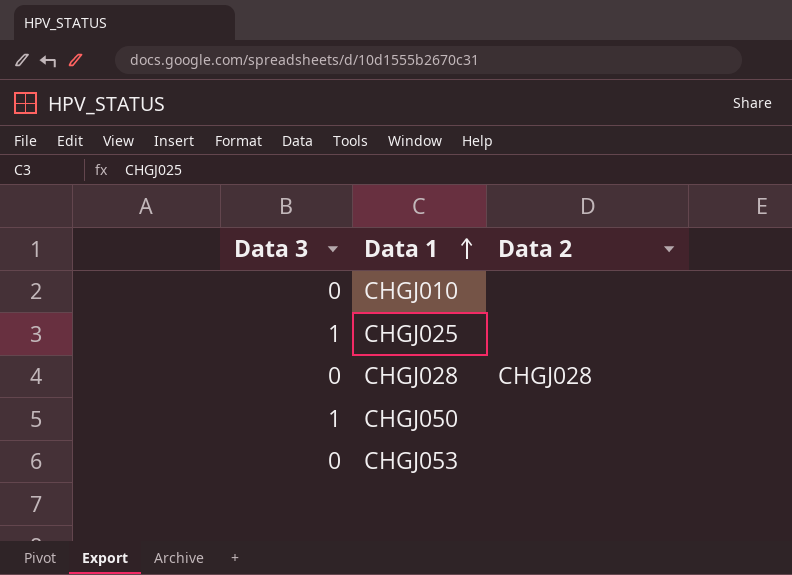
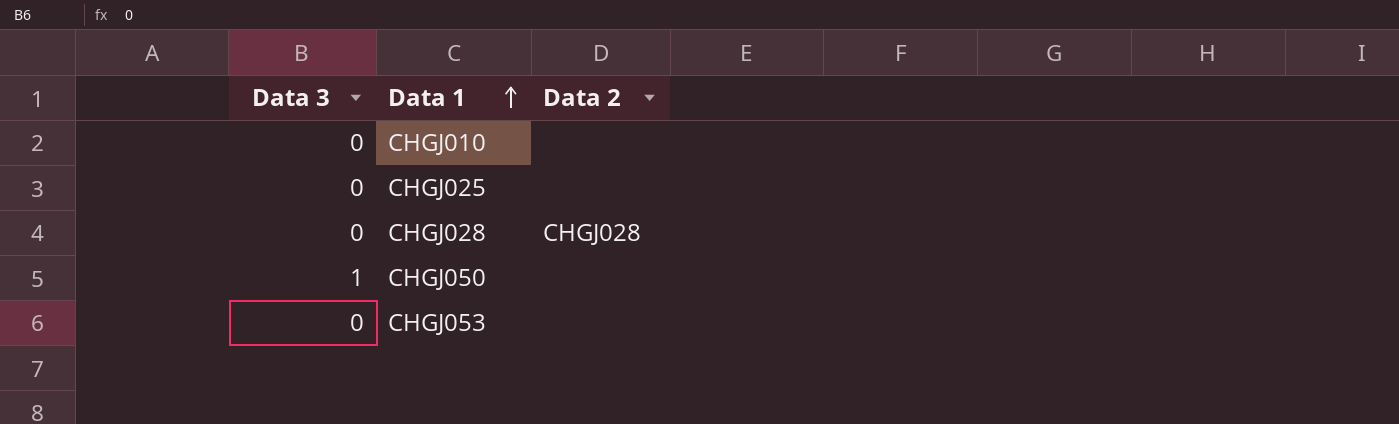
CHGJ025 | Data 3: 1 -> 0

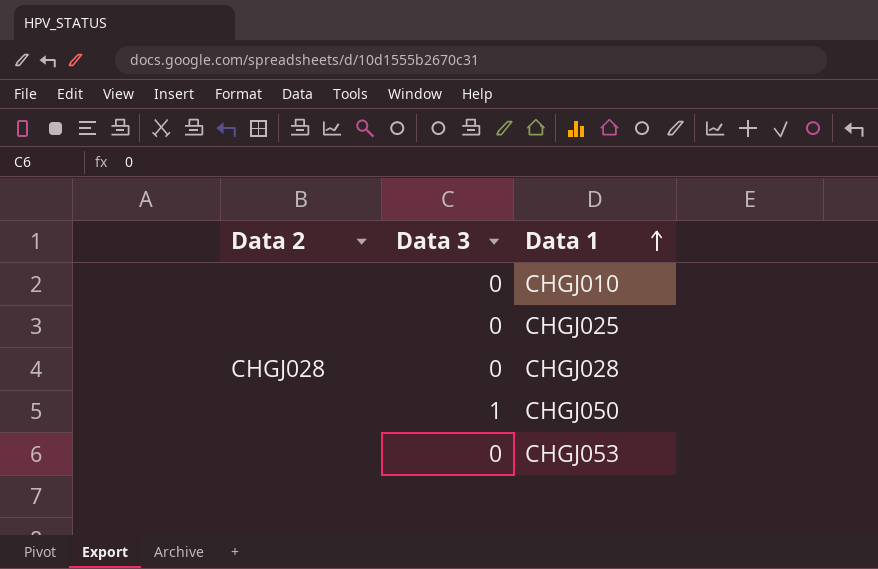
column Data 2 | position: 3 -> 1

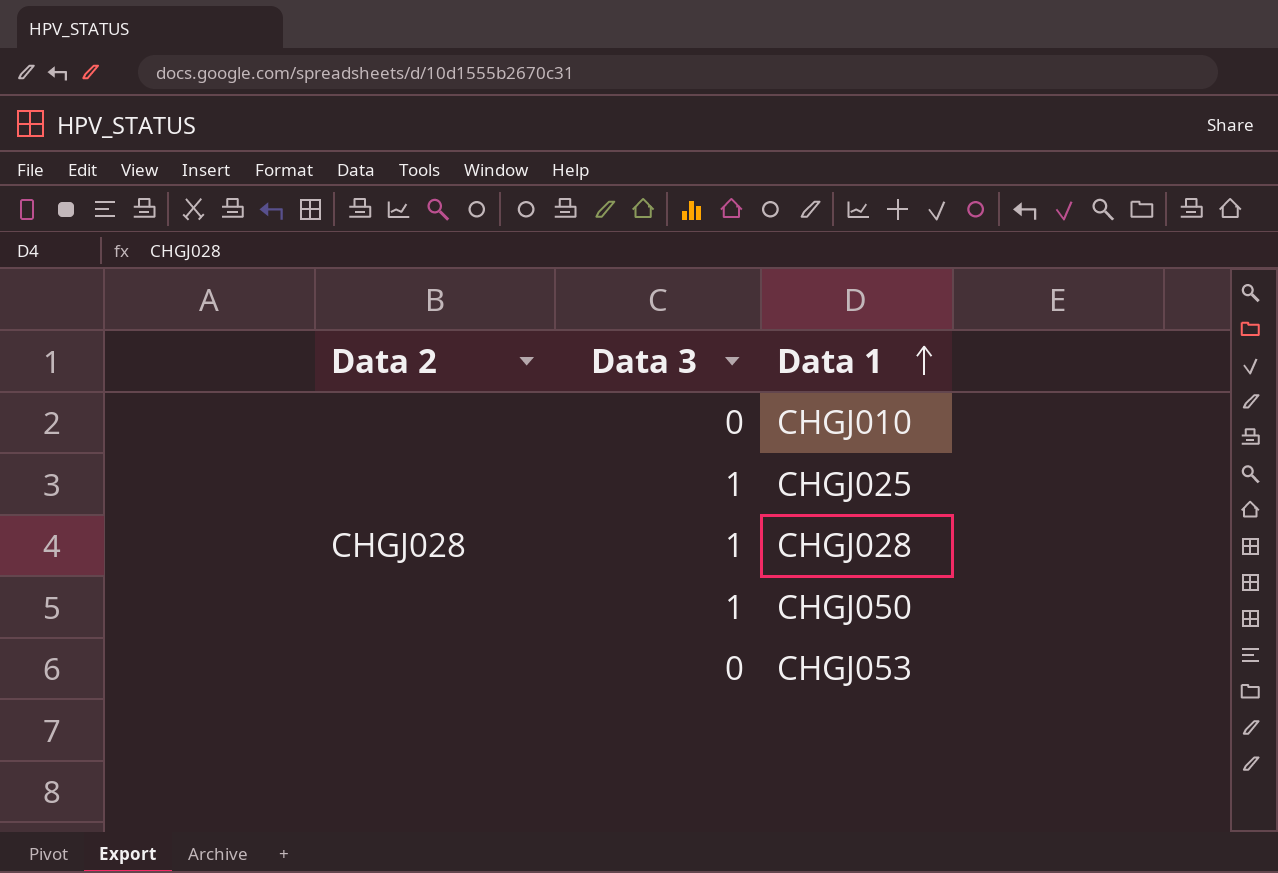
CHGJ025 | Data 3: 0 -> 1
CHGJ028 | Data 3: 0 -> 1

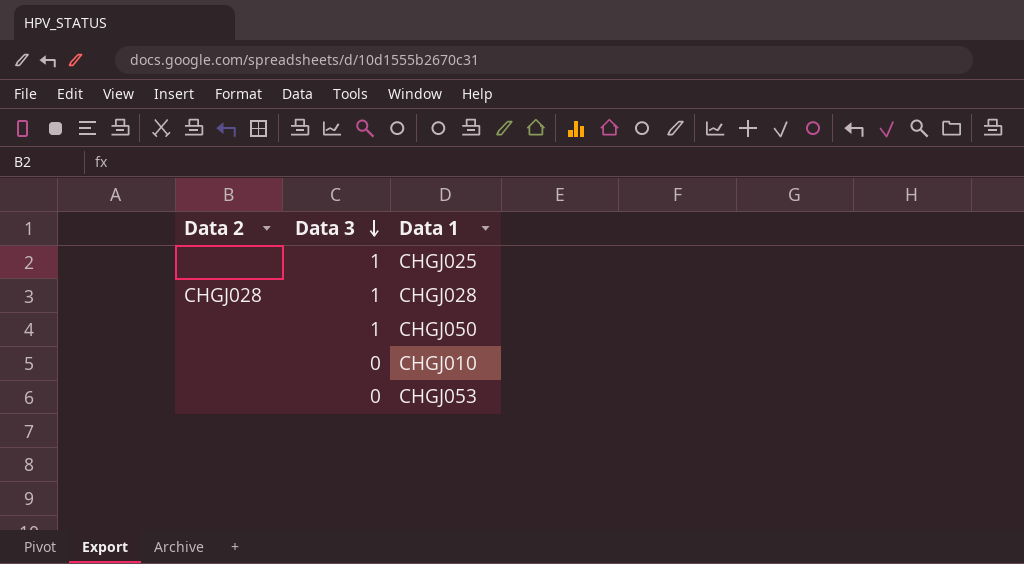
row order: Data 1 ascending -> Data 3 descending

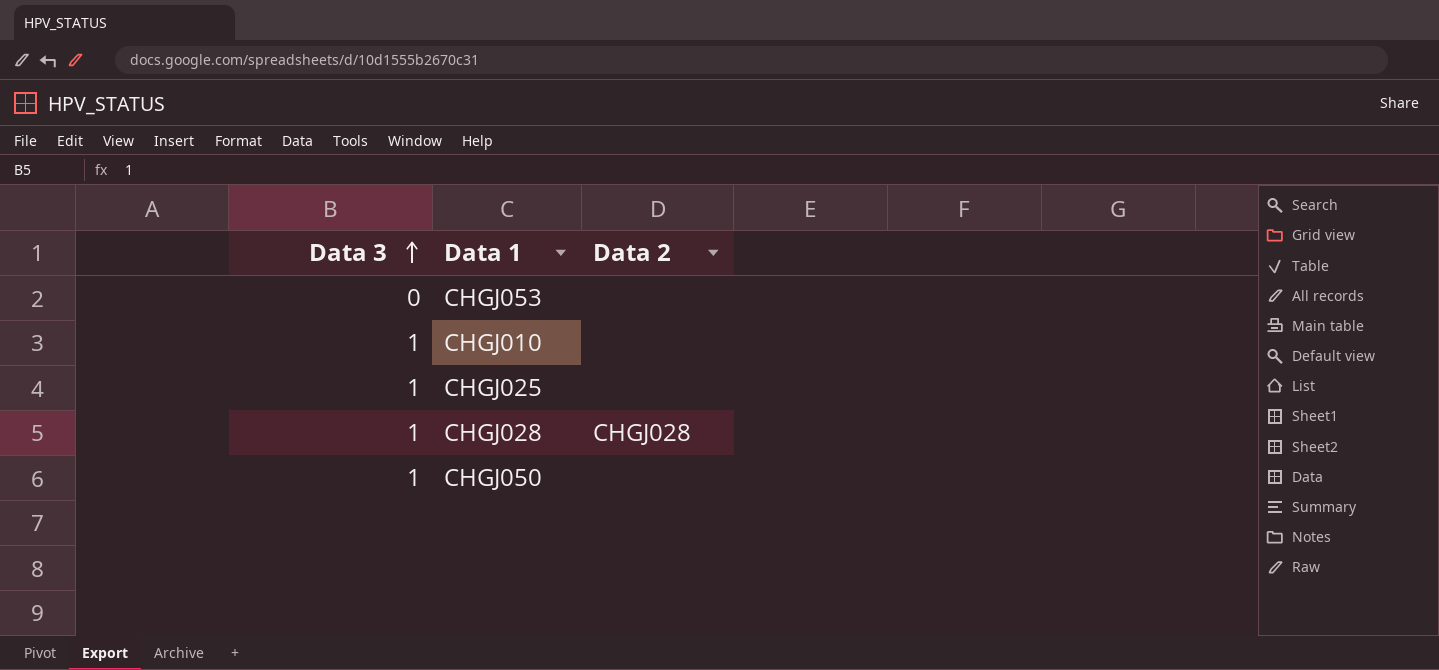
row order: Data 3 descending -> Data 3 ascending
column Data 2 | position: 1 -> 3
CHGJ010 | Data 3: 0 -> 1

